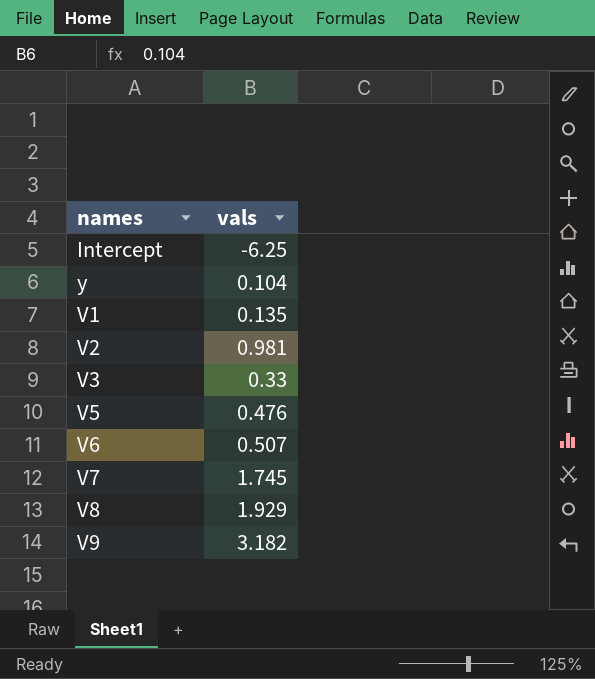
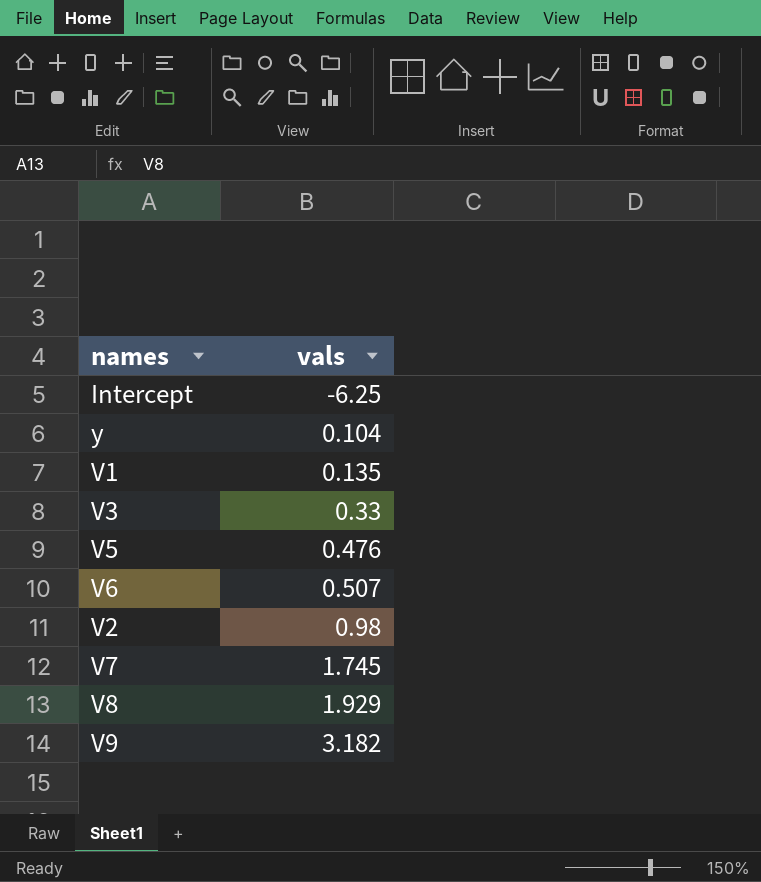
row order: none -> vals ascending
V2 | vals: 0.981 -> 0.98

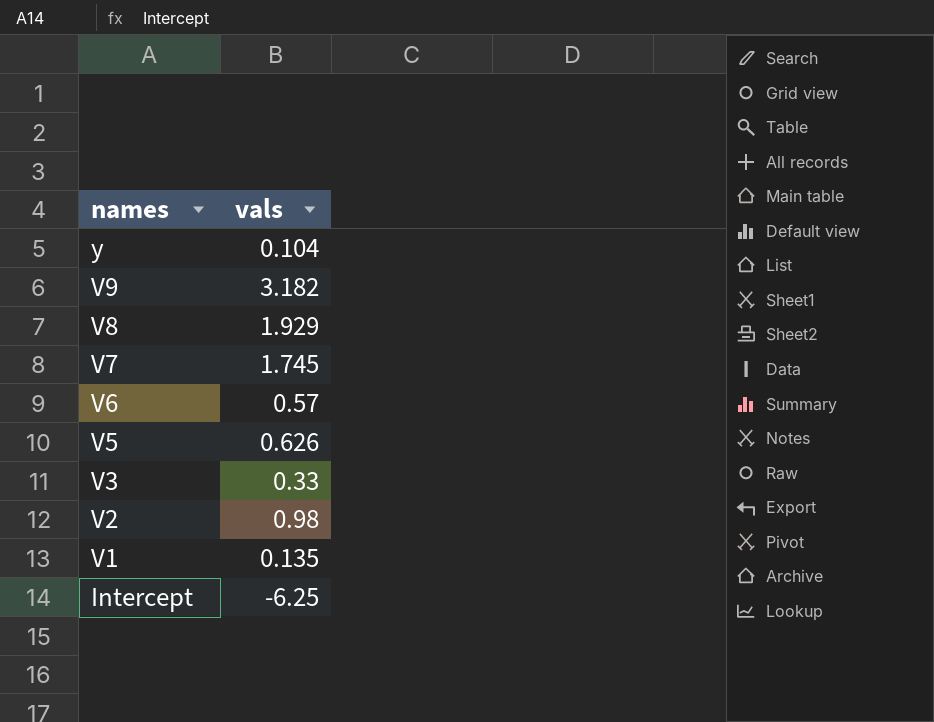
row order: vals ascending -> names descending
V6 | vals: 0.507 -> 0.57
V5 | vals: 0.476 -> 0.626

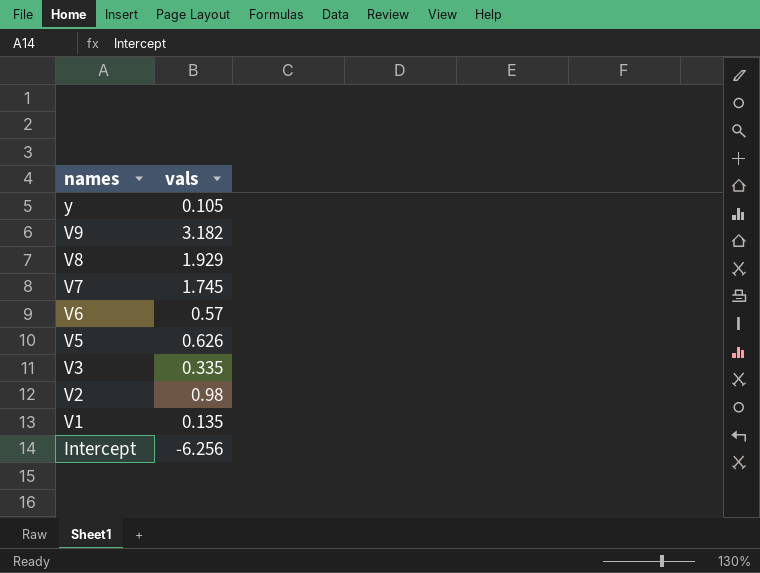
y | vals: 0.104 -> 0.105
V3 | vals: 0.33 -> 0.335
Intercept | vals: -6.25 -> -6.256

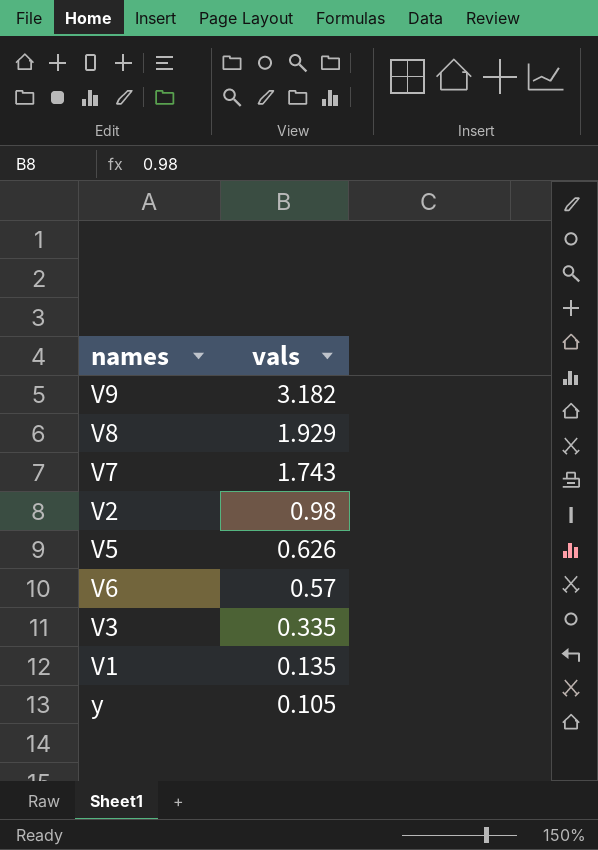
row order: names descending -> vals descending
row Intercept: -6.256 -> none
V7 | vals: 1.745 -> 1.743

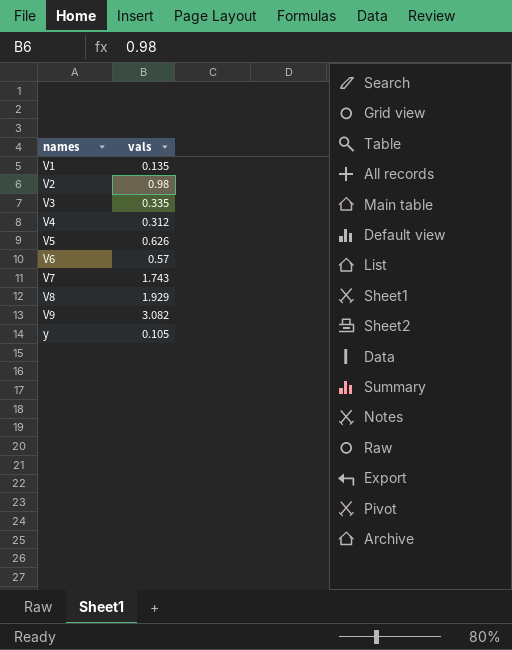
row order: vals descending -> names ascending
row V4: none -> 0.312
V9 | vals: 3.182 -> 3.082

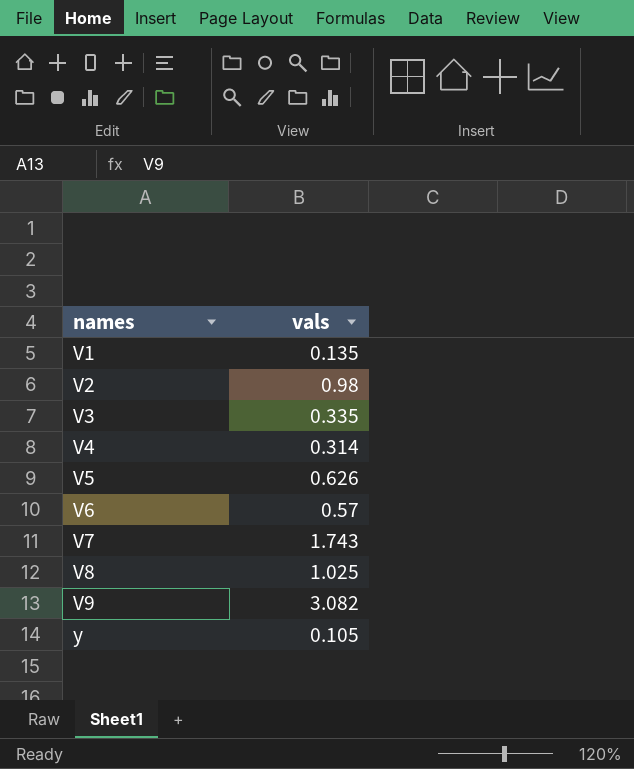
V4 | vals: 0.312 -> 0.314
V8 | vals: 1.929 -> 1.025

